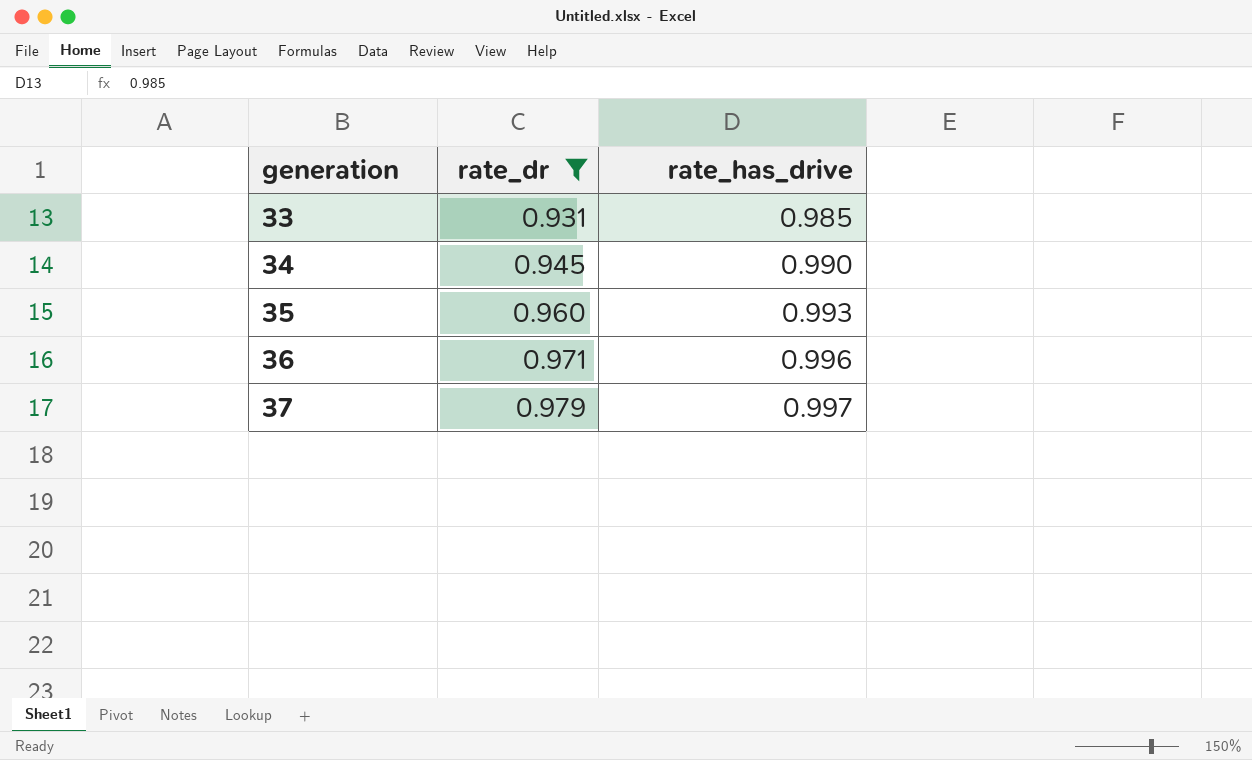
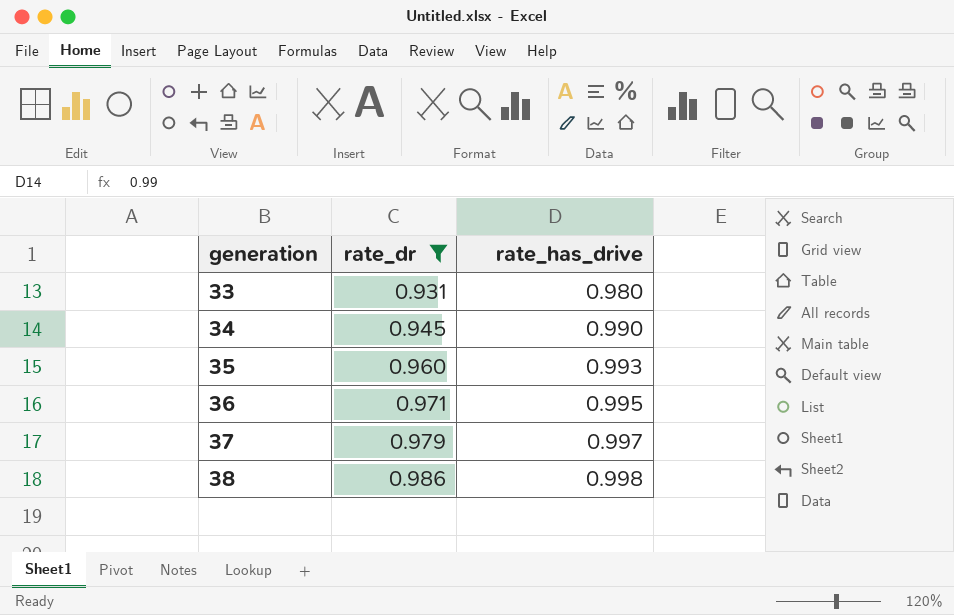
33 | rate_has_drive: 0.985 -> 0.980
36 | rate_has_drive: 0.996 -> 0.995
row 38: none -> 0.986 | 0.998

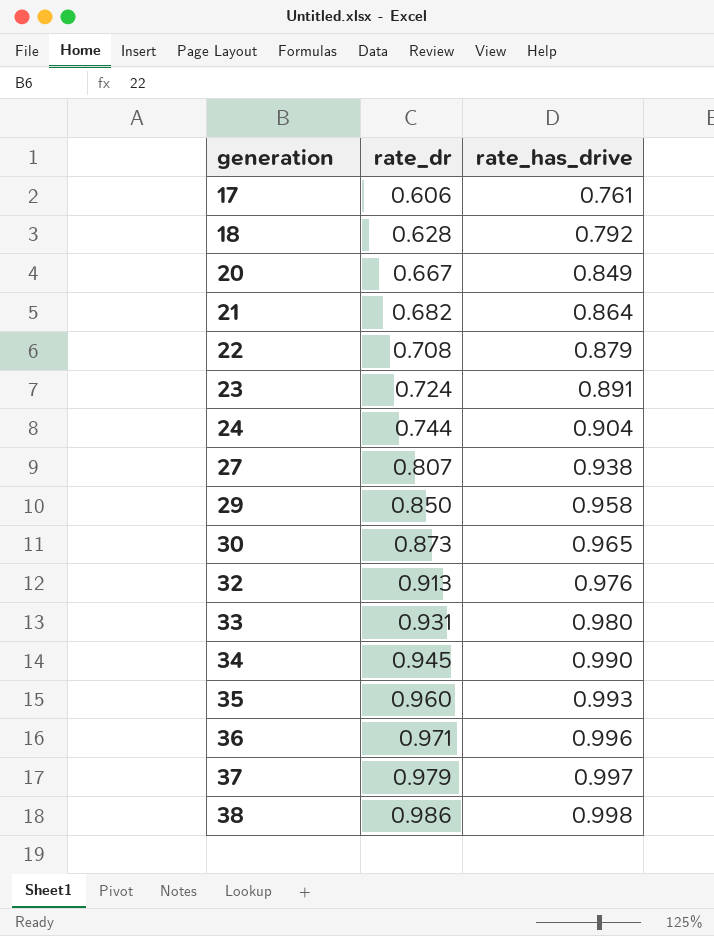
filter: rate_dr >= 0.931 -> none
36 | rate_has_drive: 0.995 -> 0.996

